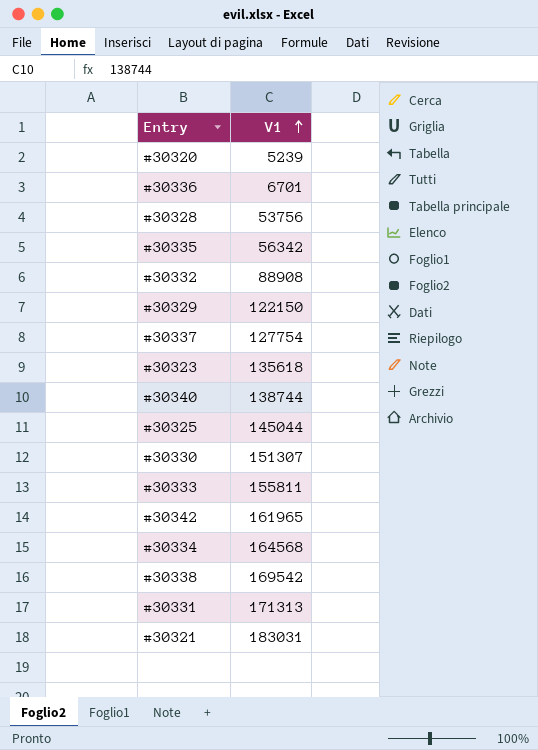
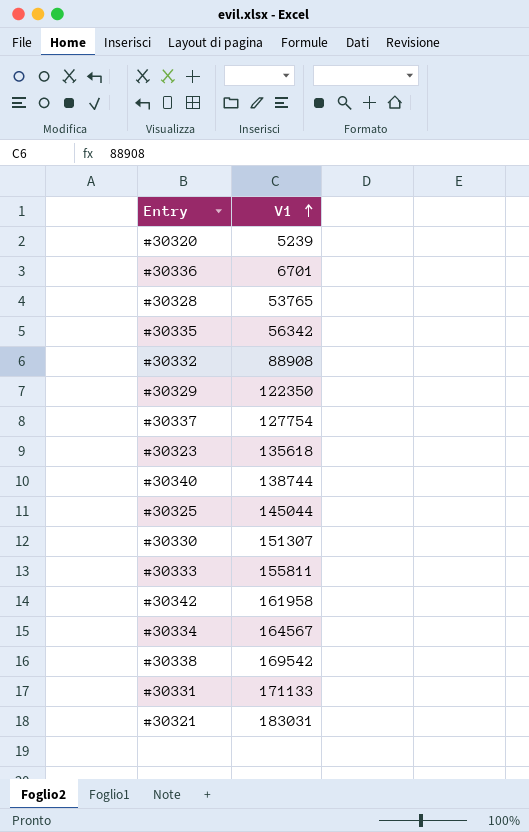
#30328 | V1: 53756 -> 53765
#30329 | V1: 122150 -> 122350
#30342 | V1: 161965 -> 161958
#30334 | V1: 164568 -> 164567
#30331 | V1: 171313 -> 171133

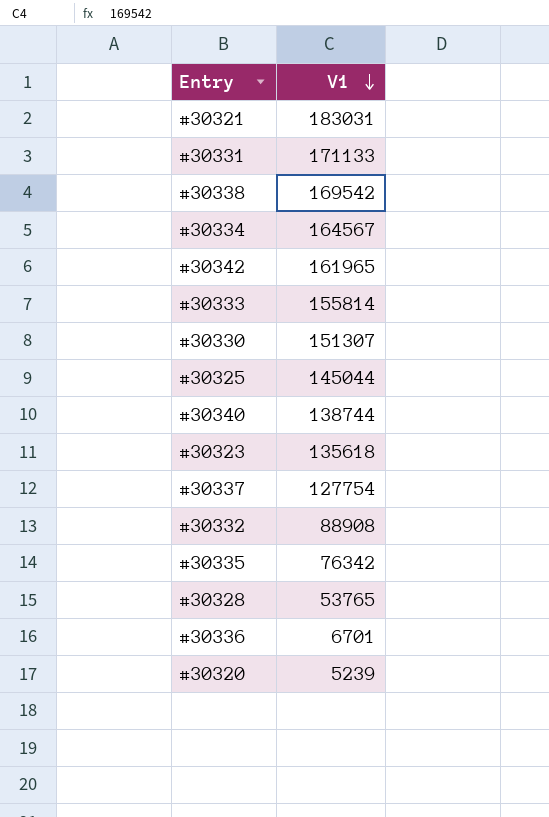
row order: V1 ascending -> V1 descending
row #30329: 122350 -> none
#30342 | V1: 161958 -> 161965
#30333 | V1: 155811 -> 155814
#30335 | V1: 56342 -> 76342

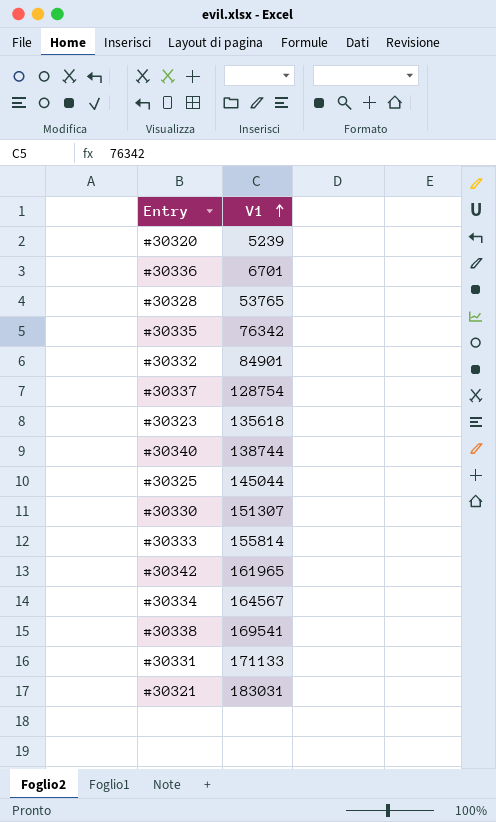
row order: V1 descending -> V1 ascending
#30332 | V1: 88908 -> 84901
#30337 | V1: 127754 -> 128754
#30338 | V1: 169542 -> 169541

